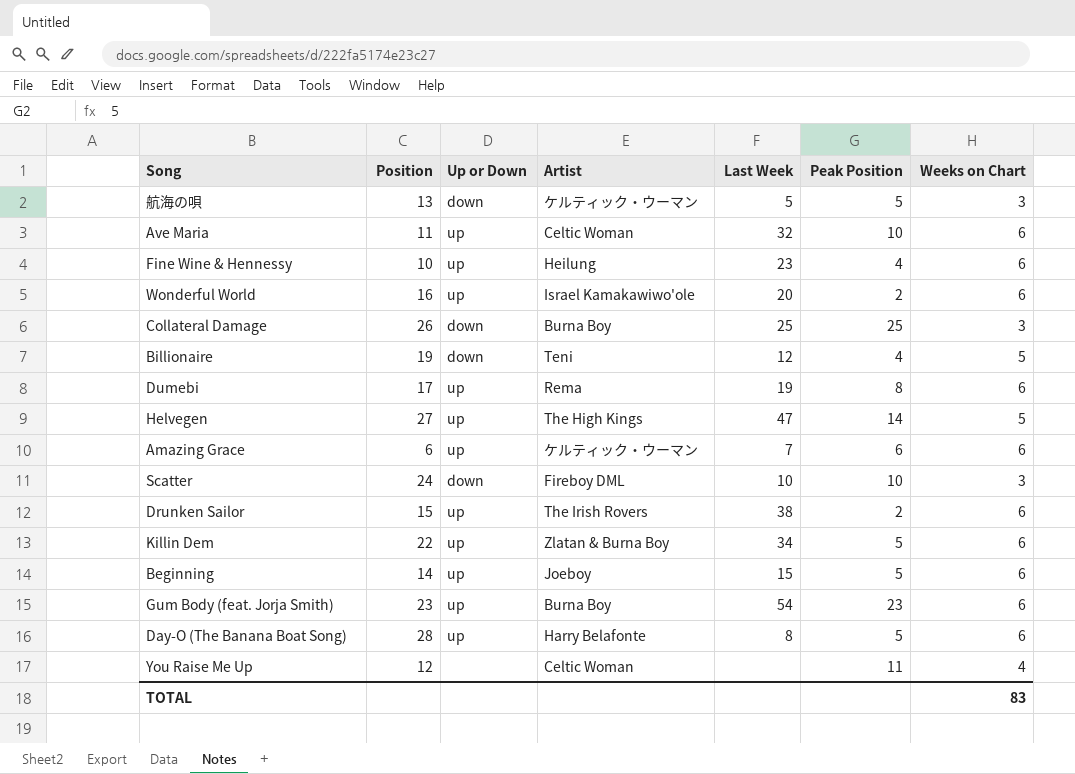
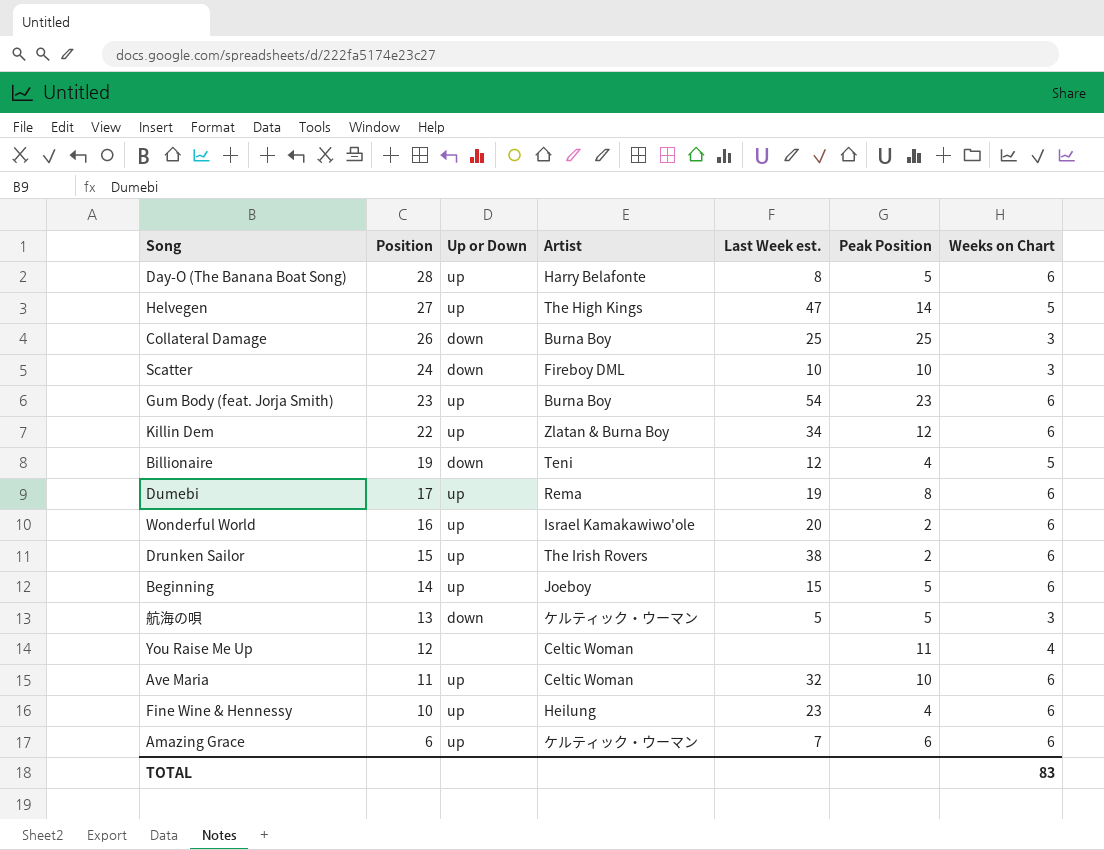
row order: none -> Position descending
column name: Last Week -> Last Week est.
Killin Dem | Peak Position: 5 -> 12

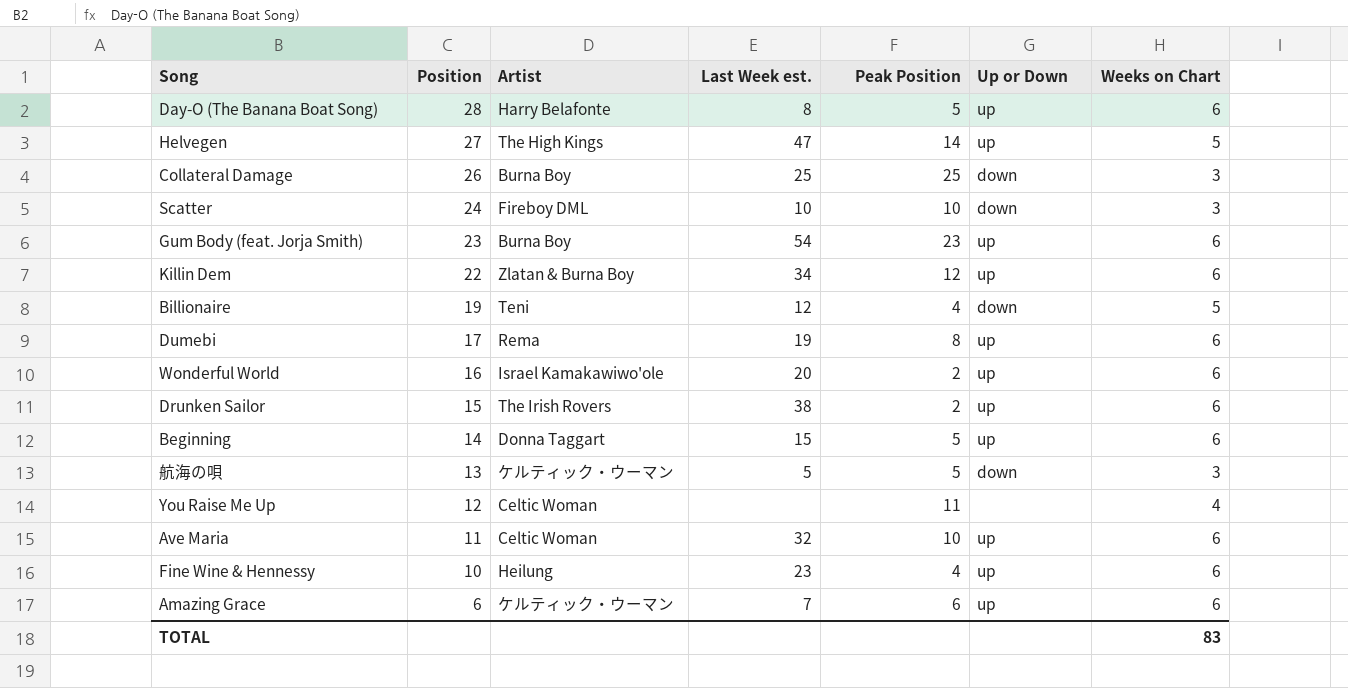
column Up or Down | position: 3 -> 6
Beginning | Artist: Joeboy -> Donna Taggart

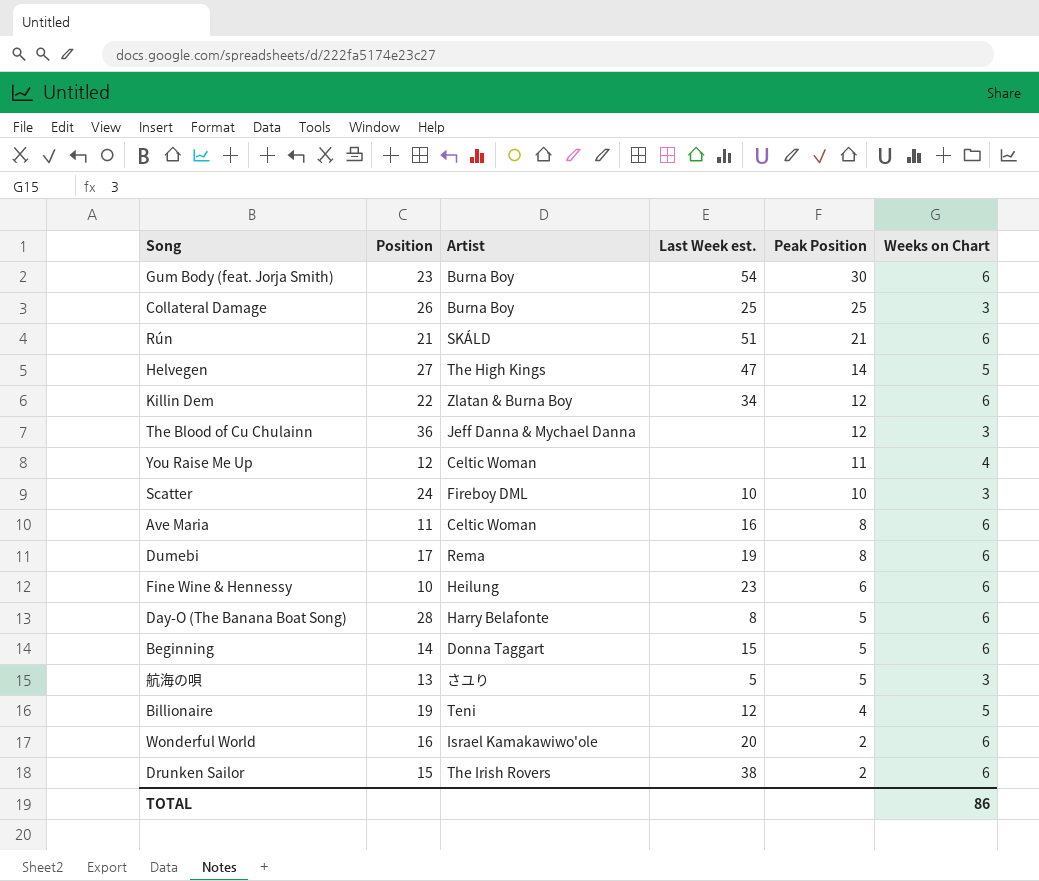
row order: Position descending -> Peak Position descending
column Up or Down | position: 6 -> none
row Amazing Grace: 6 | ケルティック・ウーマン | 7 | 6 | up | 6 -> none
Gum Body (feat. Jorja Smith) | Peak Position: 23 -> 30
row Rún: none -> 21 | SKÁLD | 51 | 21 | 6
row The Blood of Cu Chulainn: none -> 36 | Jeff Danna & Mychael Danna | none | 12 | 3
Ave Maria | Last Week est.: 32 -> 16
Ave Maria | Peak Position: 10 -> 8
Fine Wine & Hennessy | Peak Position: 4 -> 6
航海の唄 | Artist: ケルティック・ウーマン -> さユり
TOTAL | Weeks on Chart: 83 -> 86

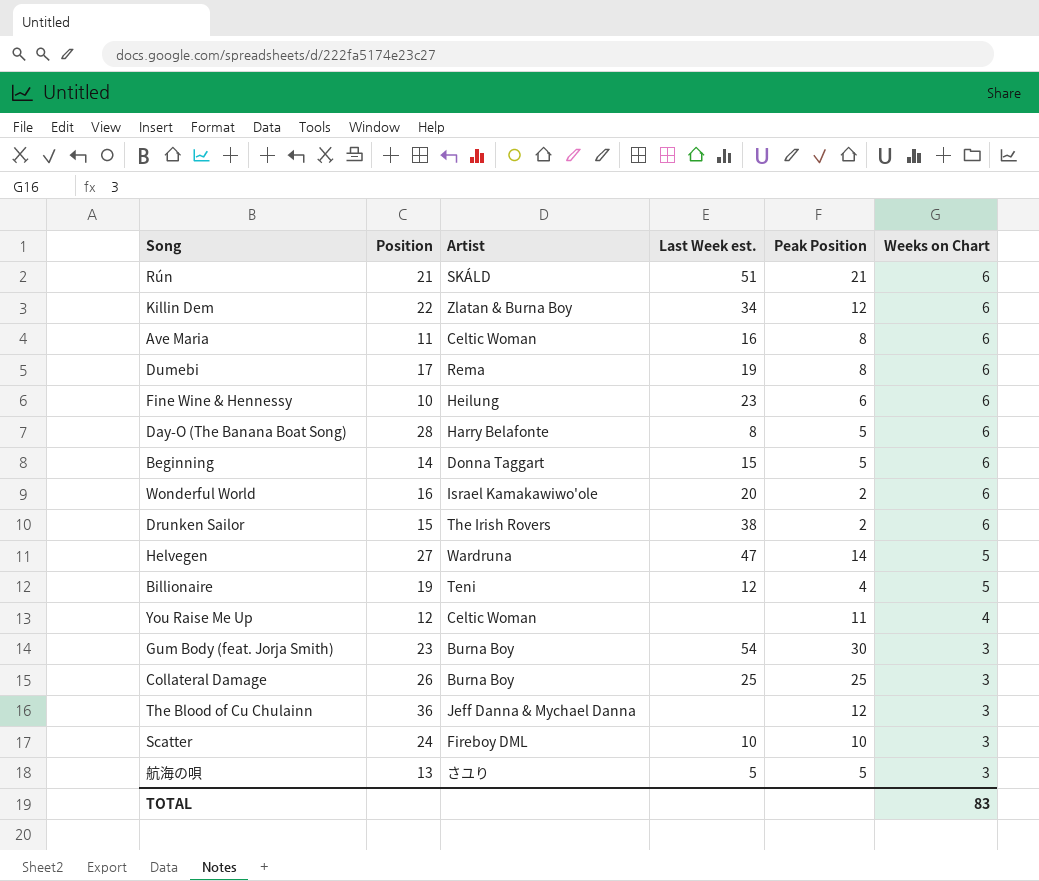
row order: Peak Position descending -> Weeks on Chart descending
Helvegen | Artist: The High Kings -> Wardruna
Gum Body (feat. Jorja Smith) | Weeks on Chart: 6 -> 3
TOTAL | Weeks on Chart: 86 -> 83

